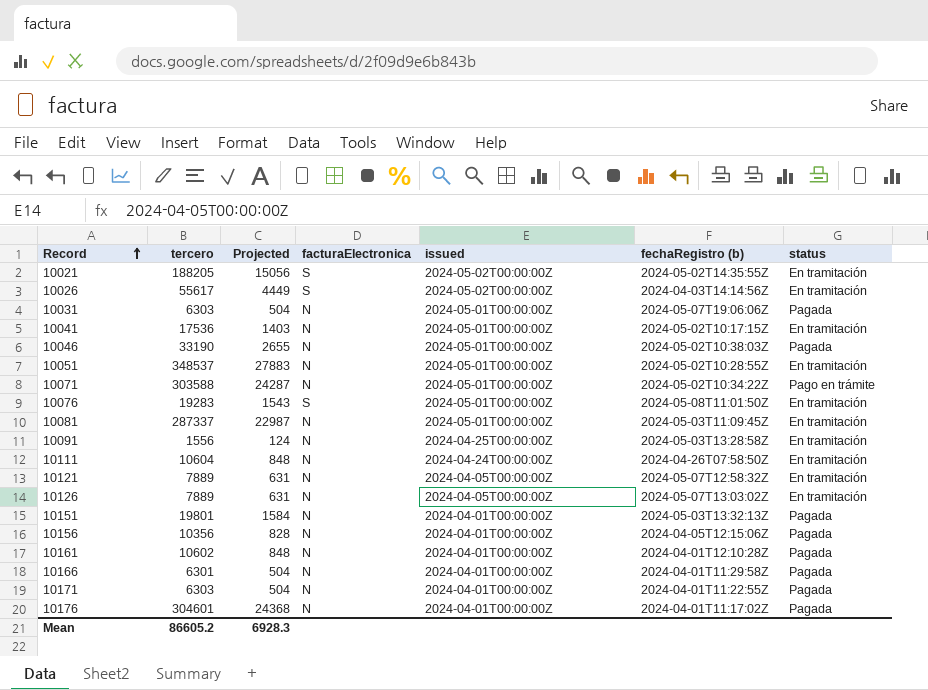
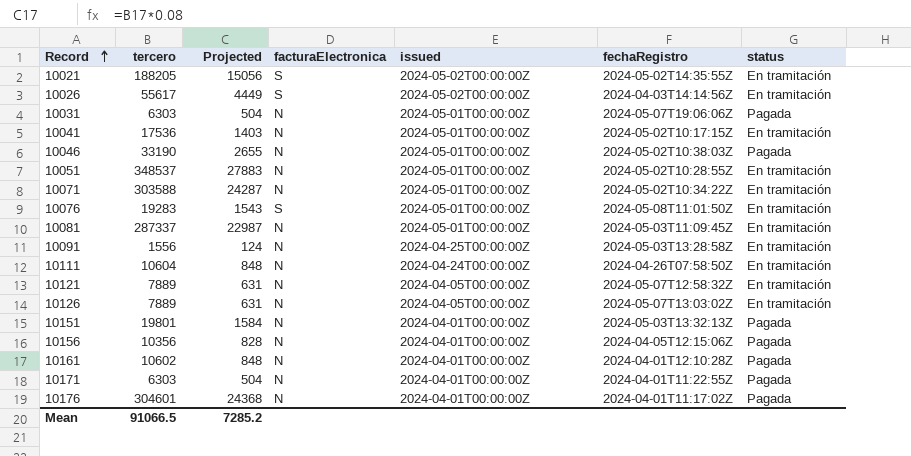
column name: fechaRegistro (b) -> fechaRegistro
row 10166: 6301 | 504 | N | 2024-04-01T00:00:00Z | 2024-04-01T11:29:58Z | Pagada -> none
10071 | status: Pago en trámite -> En tramitación
Mean | tercero: 86605.2 -> 91066.5
Mean | Projected: 6928.3 -> 7285.2

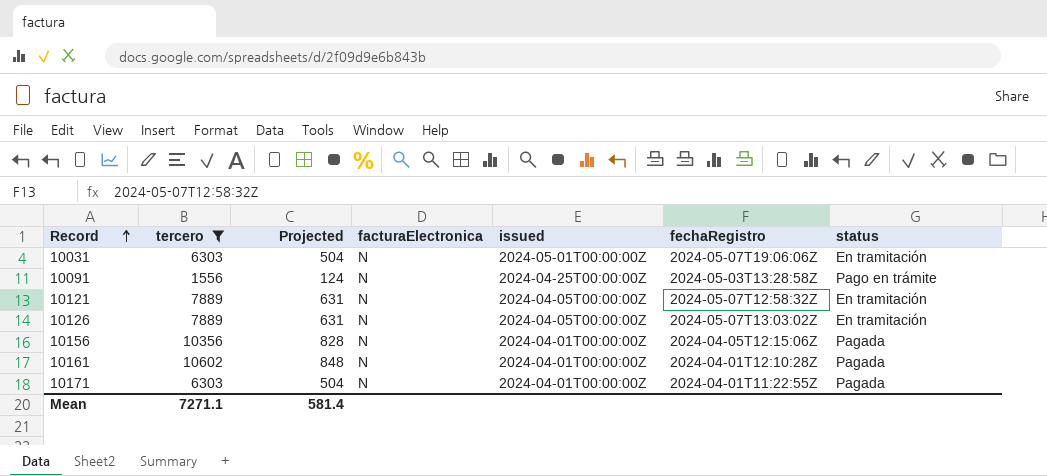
filter: none -> tercero <= 10602
10031 | status: Pagada -> En tramitación
10091 | status: En tramitación -> Pago en trámite
Mean | tercero: 91066.5 -> 7271.1
Mean | Projected: 7285.2 -> 581.4

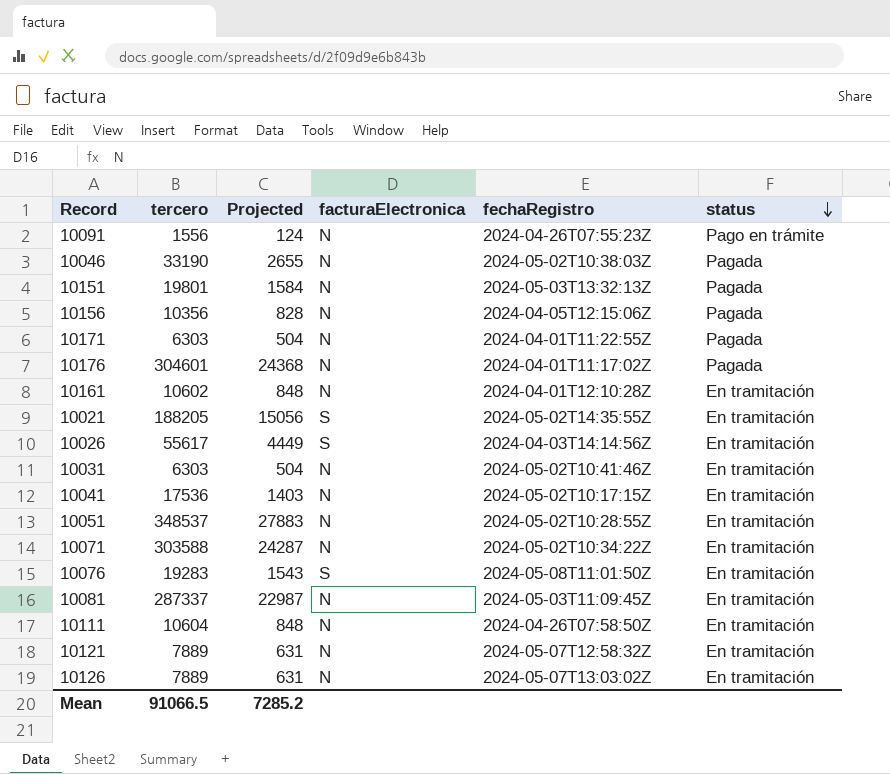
filter: tercero <= 10602 -> none
row order: Record ascending -> status descending
column issued | position: 5 -> none
10091 | fechaRegistro: 2024-05-03T13:28:58Z -> 2024-04-26T07:55:23Z
10161 | status: Pagada -> En tramitación
10031 | fechaRegistro: 2024-05-07T19:06:06Z -> 2024-05-02T10:41:46Z
Mean | tercero: 7271.1 -> 91066.5
Mean | Projected: 581.4 -> 7285.2

